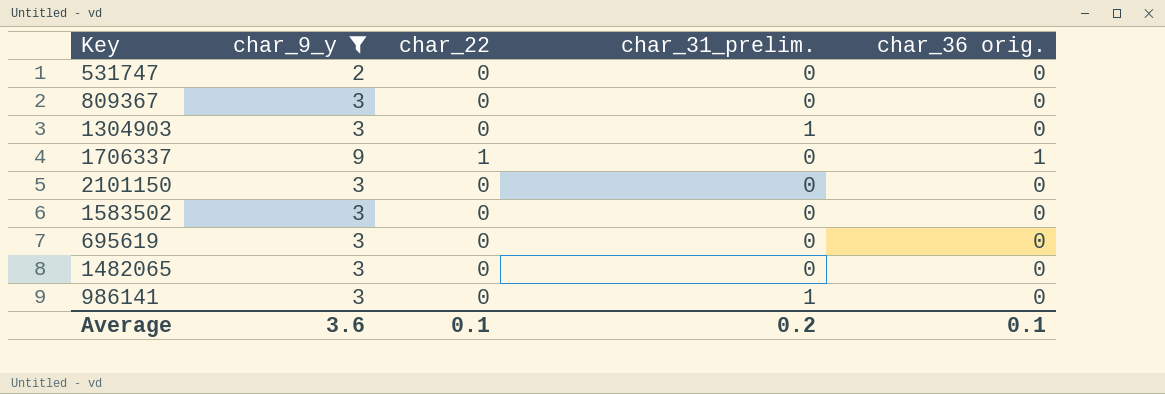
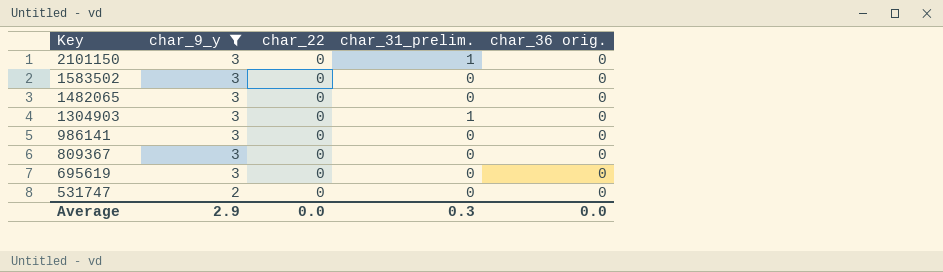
row order: none -> Key descending
row 1706337: 9 | 1 | 0 | 1 -> none
2101150 | char_31_prelim.: 0 -> 1
986141 | char_31_prelim.: 1 -> 0
Average | char_9_y: 3.6 -> 2.9
Average | char_22: 0.1 -> 0.0
Average | char_31_prelim.: 0.2 -> 0.3
Average | char_36 orig.: 0.1 -> 0.0

